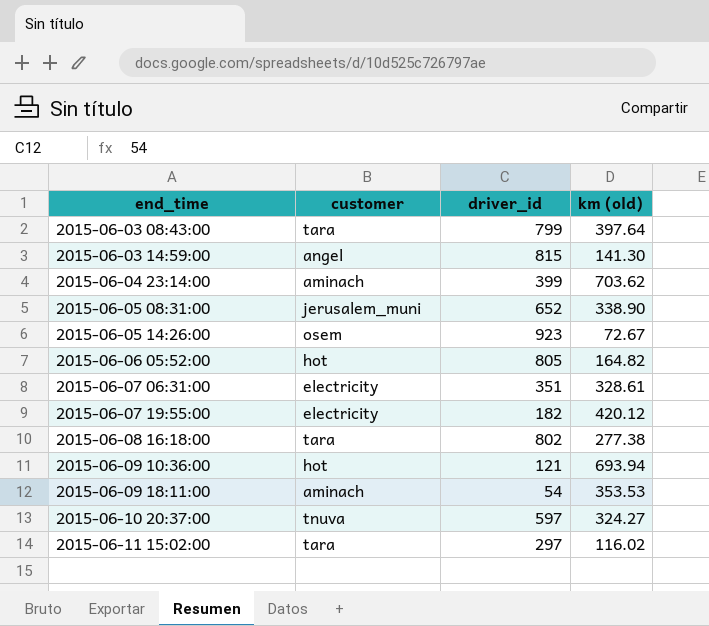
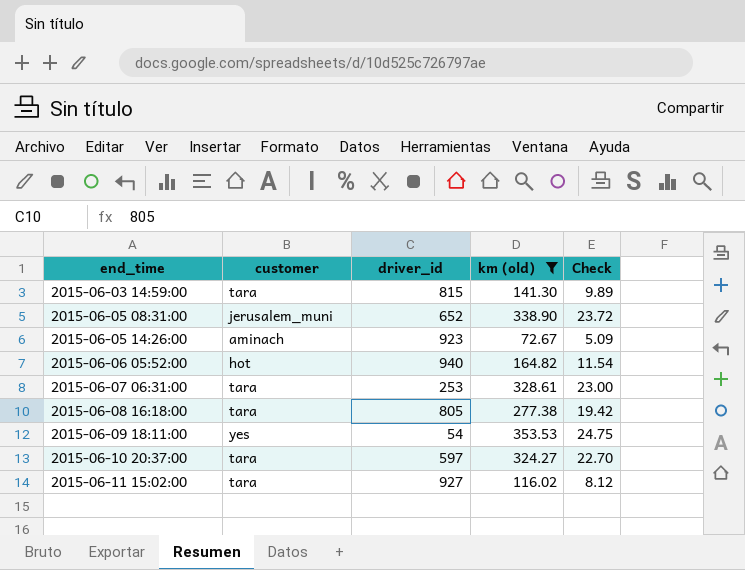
filter: none -> km (old) <= 353.53
column Check | formula: none -> [km (old)] * 0.07
2015-06-03 14:59:00 | customer: angel -> tara
2015-06-05 14:26:00 | customer: osem -> aminach
2015-06-06 05:52:00 | driver_id: 805 -> 940
2015-06-07 06:31:00 | customer: electricity -> tara
2015-06-07 06:31:00 | driver_id: 351 -> 253
2015-06-08 16:18:00 | driver_id: 802 -> 805
2015-06-09 18:11:00 | customer: aminach -> yes
2015-06-10 20:37:00 | customer: tnuva -> tara
2015-06-11 15:02:00 | driver_id: 297 -> 927

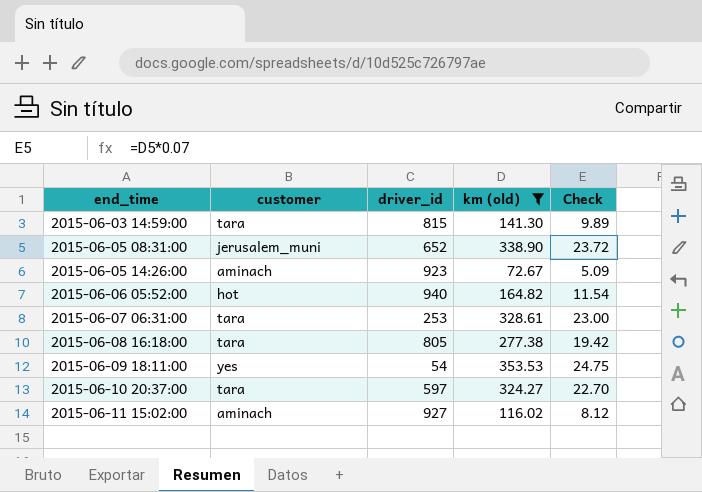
2015-06-11 15:02:00 | customer: tara -> aminach

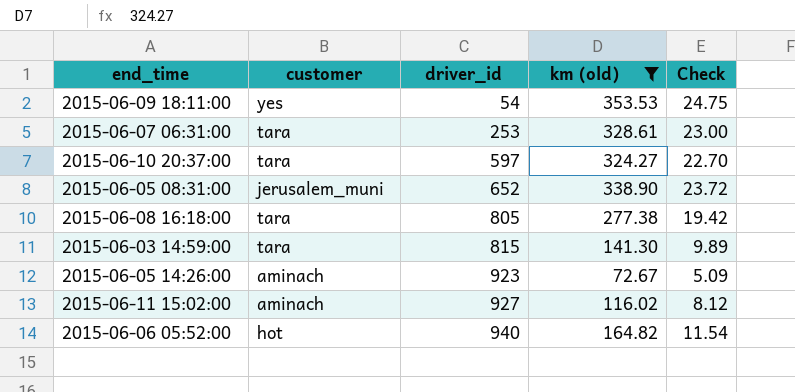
row order: end_time ascending -> driver_id ascending

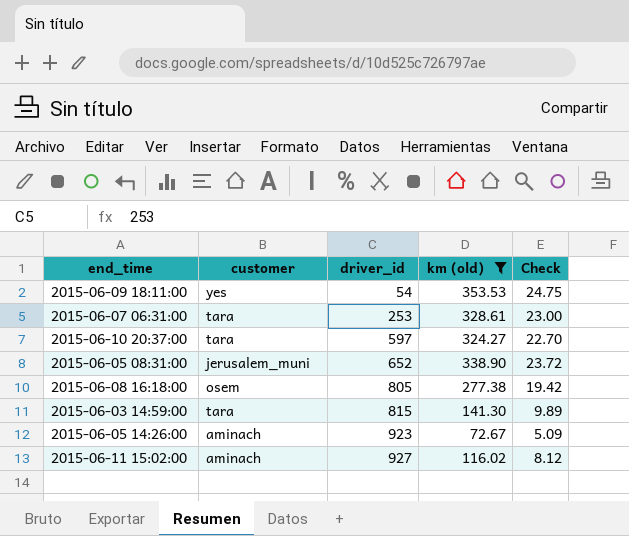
row 2015-06-06 05:52:00: hot | 940 | 164.82 | 11.54 -> none
2015-06-08 16:18:00 | customer: tara -> osem

